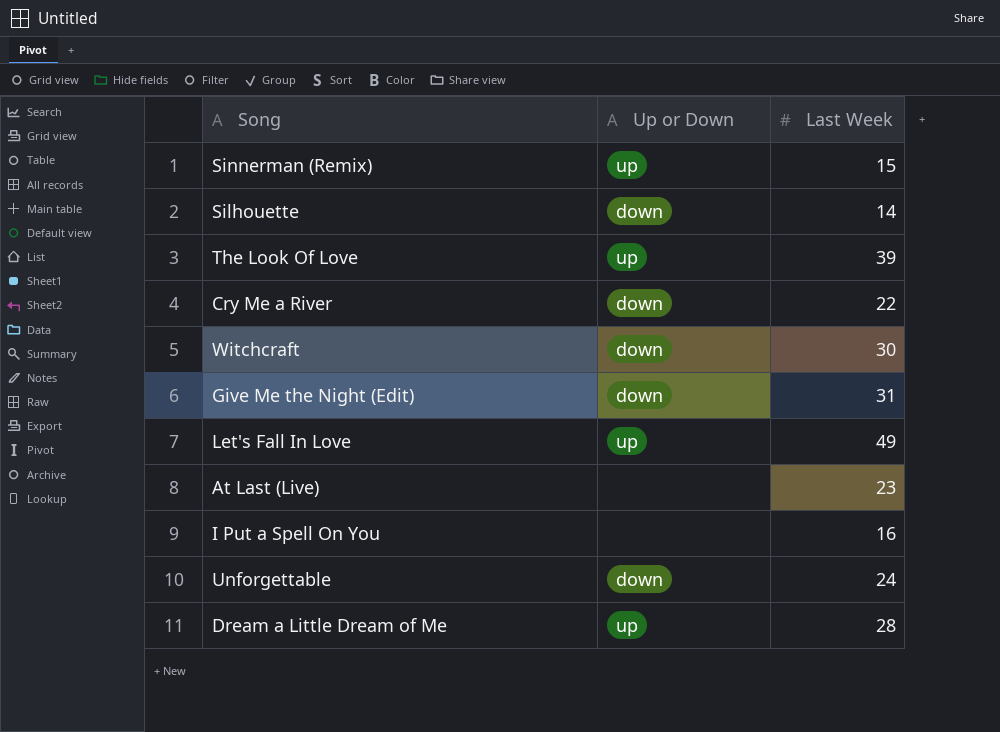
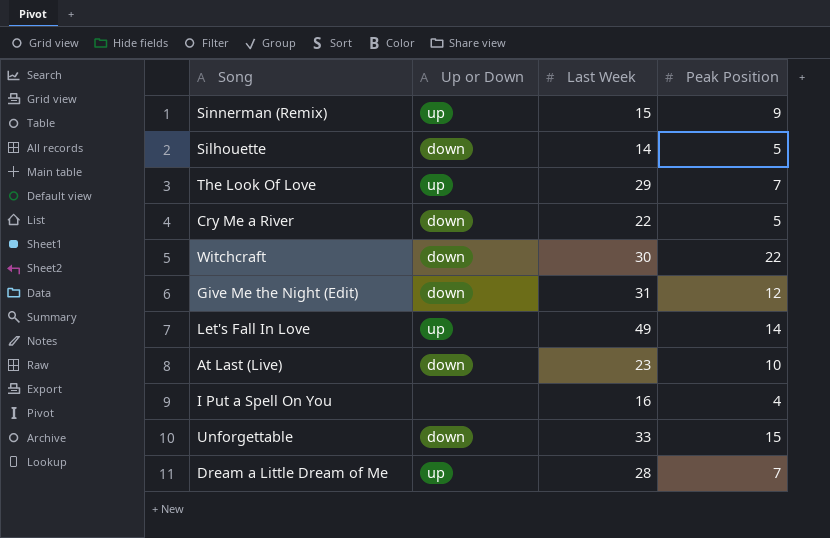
column Peak Position | position: none -> 4
The Look Of Love | Last Week: 39 -> 29
At Last (Live) | Up or Down: none -> down
Unforgettable | Last Week: 24 -> 33

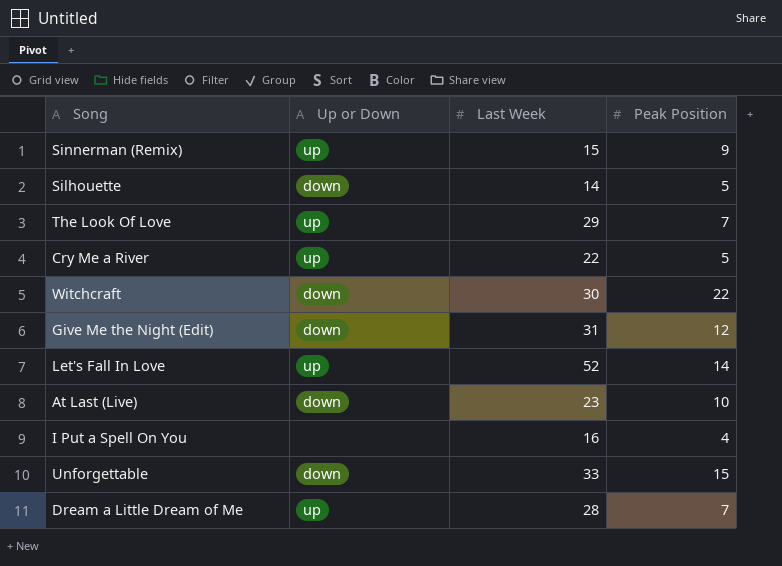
Cry Me a River | Up or Down: down -> up
Let's Fall In Love | Last Week: 49 -> 52

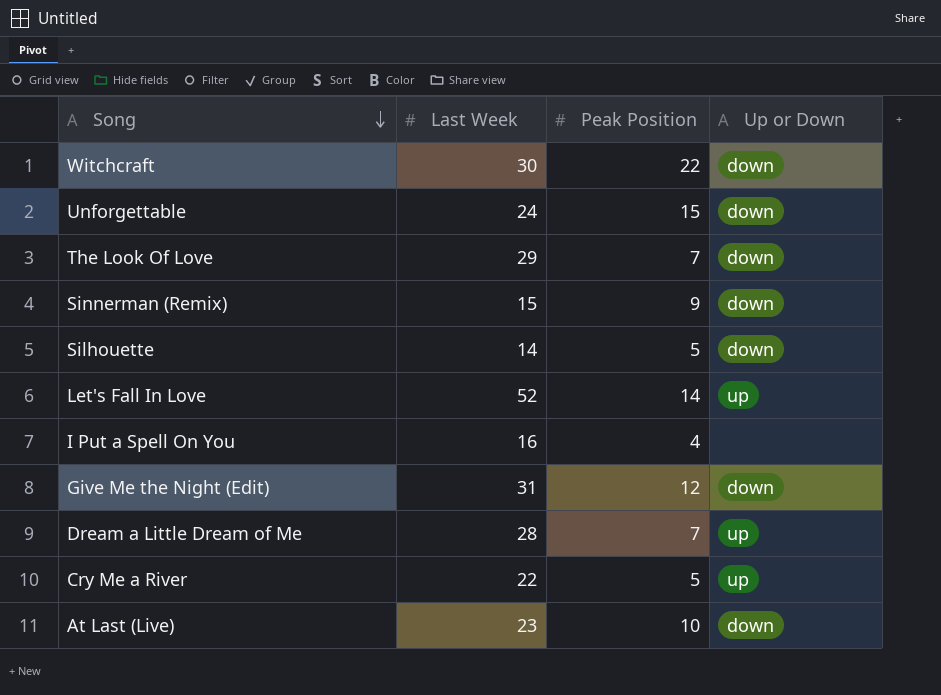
row order: none -> Song descending
column Up or Down | position: 2 -> 4
Unforgettable | Last Week: 33 -> 24
The Look Of Love | Up or Down: up -> down
Sinnerman (Remix) | Up or Down: up -> down

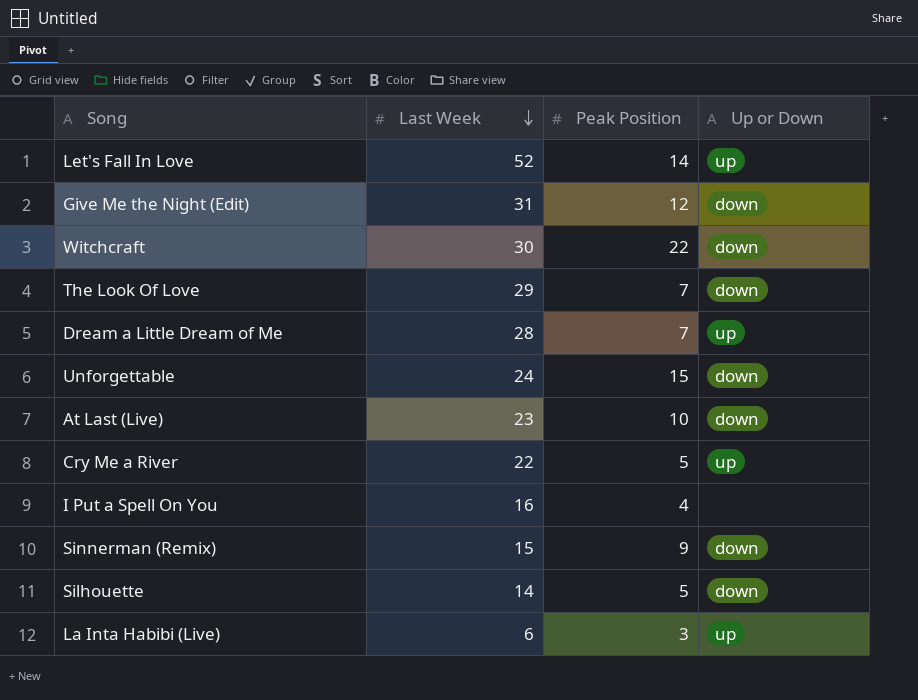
row order: Song descending -> Last Week descending
row La Inta Habibi (Live): none -> 6 | 3 | up

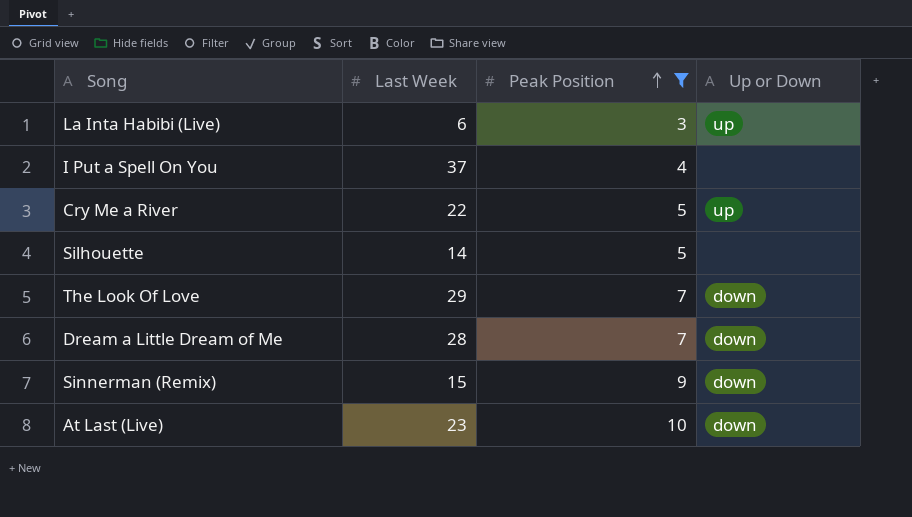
filter: none -> Peak Position <= 10
row order: Last Week descending -> Peak Position ascending
I Put a Spell On You | Last Week: 16 -> 37
Silhouette | Up or Down: down -> none
Dream a Little Dream of Me | Up or Down: up -> down

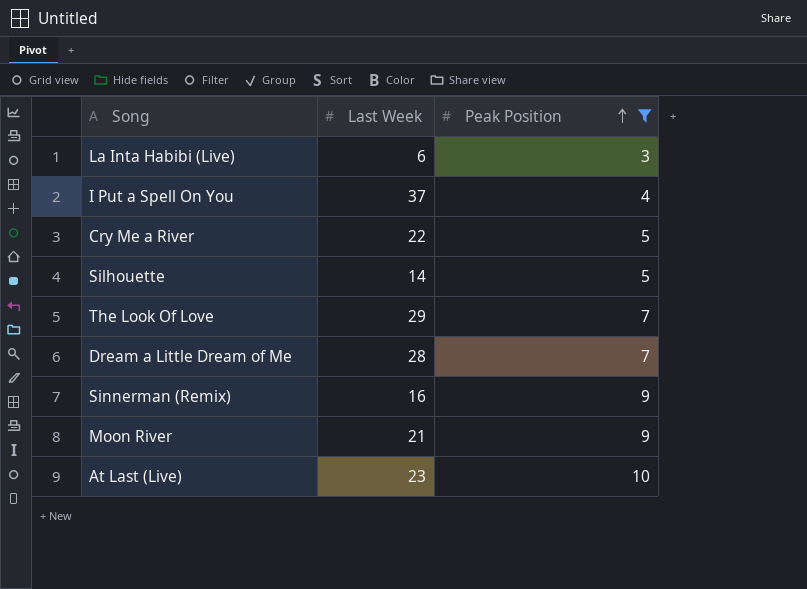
column Up or Down | position: 4 -> none
Sinnerman (Remix) | Last Week: 15 -> 16
row Moon River: none -> 21 | 9

